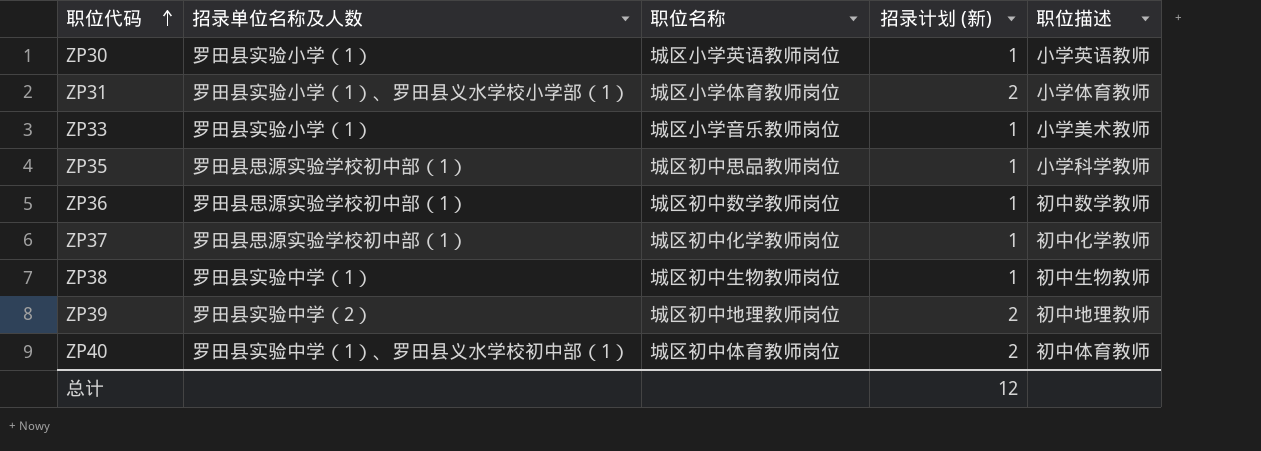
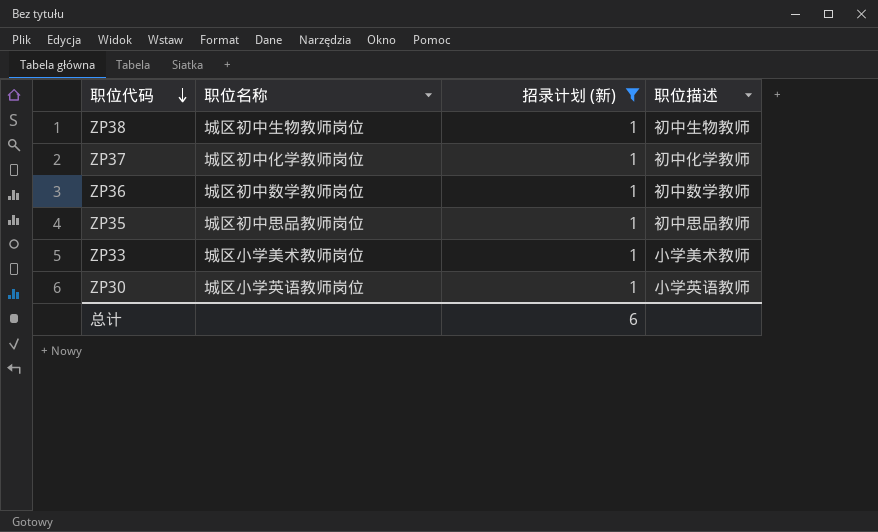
filter: none -> 招录计划 (新) = 1
row order: 职位代码 ascending -> 职位代码 descending
column 招录单位名称及人数 | position: 2 -> none
ZP35 | 职位描述: 小学科学教师 -> 初中思品教师
ZP33 | 职位名称: 城区小学音乐教师岗位 -> 城区小学美术教师岗位
总计 | 招录计划 (新): 12 -> 6

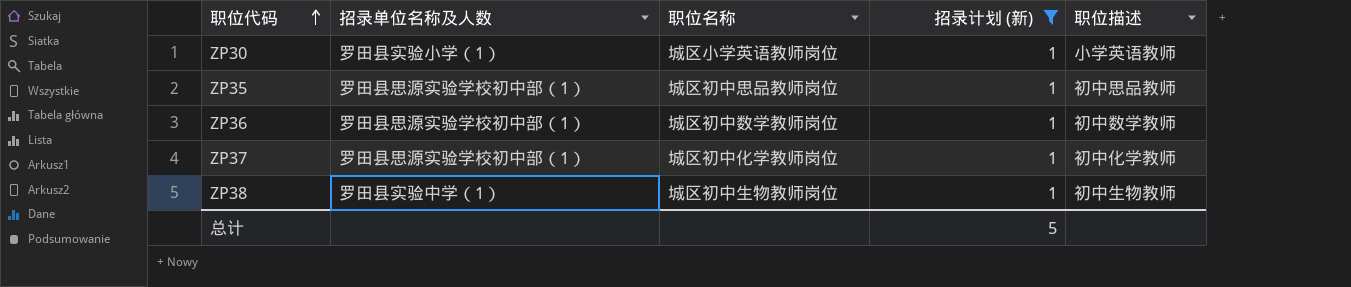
row order: 职位代码 descending -> 职位代码 ascending
column 招录单位名称及人数 | position: none -> 2
row ZP33: 城区小学美术教师岗位 | 1 | 小学美术教师 -> none
总计 | 招录计划 (新): 6 -> 5

